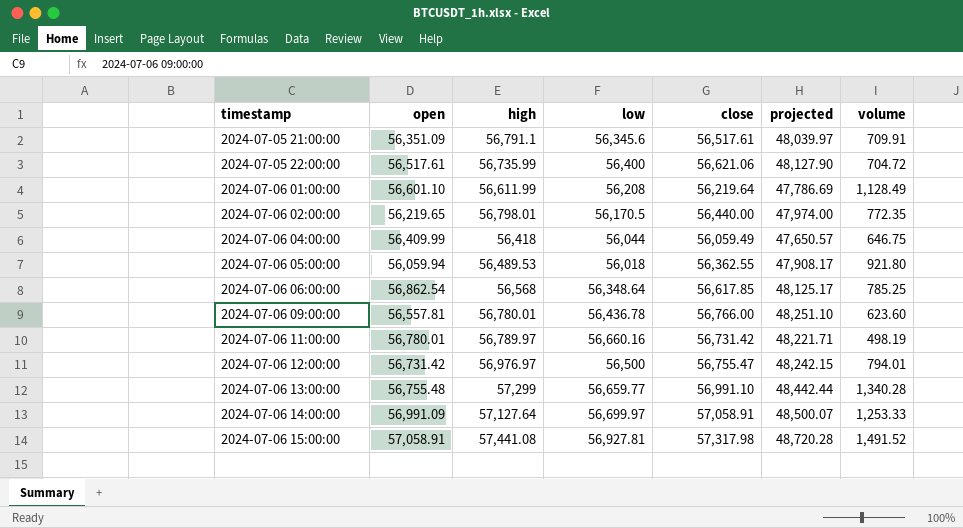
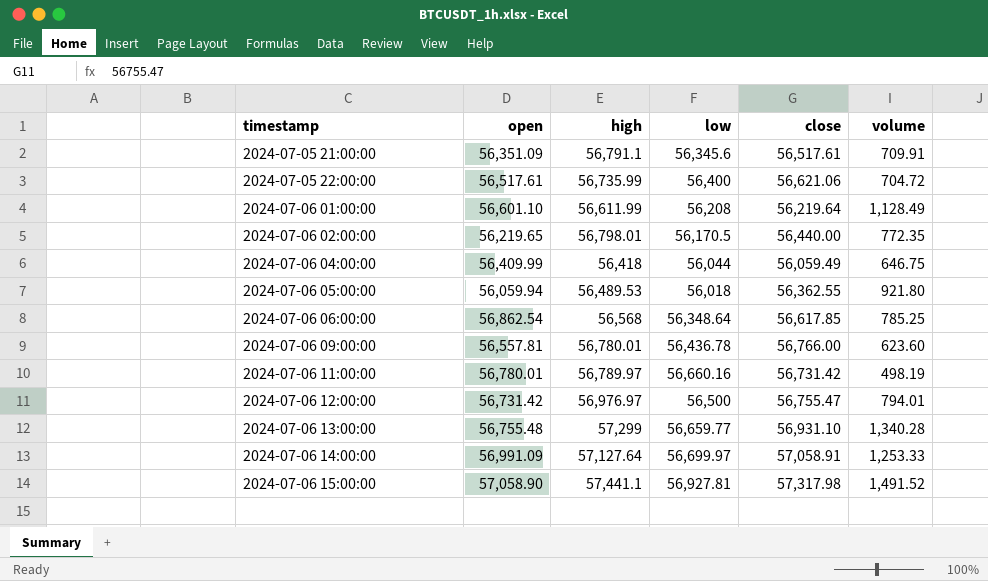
column projected | formula: [close] * 0.85 -> none
2024-07-06 13:00:00 | close: 56,991.10 -> 56,931.10
2024-07-06 15:00:00 | open: 57,058.91 -> 57,058.90
2024-07-06 15:00:00 | high: 57,441.08 -> 57,441.1

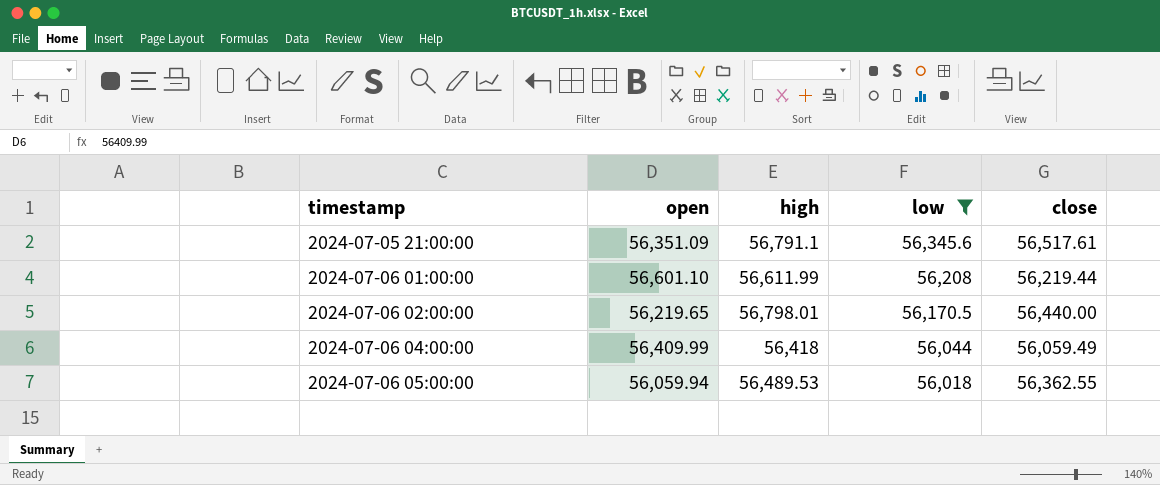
filter: none -> low <= 56,345.6
column volume | position: 6 -> none
2024-07-06 01:00:00 | close: 56,219.64 -> 56,219.44

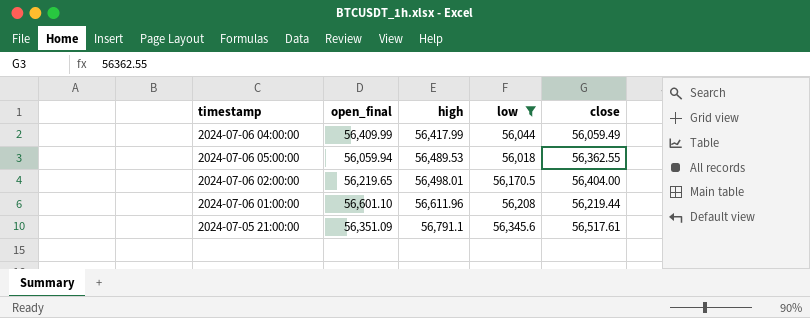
row order: timestamp ascending -> high ascending
column name: open -> open_final
2024-07-06 04:00:00 | high: 56,418 -> 56,417.99
2024-07-06 02:00:00 | high: 56,798.01 -> 56,498.01
2024-07-06 02:00:00 | close: 56,440.00 -> 56,404.00
2024-07-06 01:00:00 | high: 56,611.99 -> 56,611.96

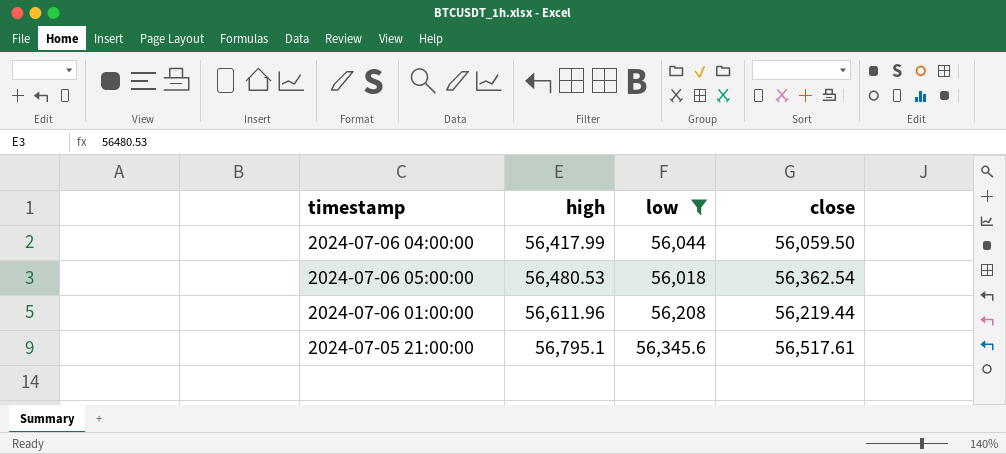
column open_final | position: 2 -> none
row 2024-07-06 02:00:00: 56,219.65 | 56,498.01 | 56,170.5 | 56,404.00 -> none
2024-07-06 04:00:00 | close: 56,059.49 -> 56,059.50
2024-07-06 05:00:00 | high: 56,489.53 -> 56,480.53
2024-07-06 05:00:00 | close: 56,362.55 -> 56,362.54
2024-07-05 21:00:00 | high: 56,791.1 -> 56,795.1

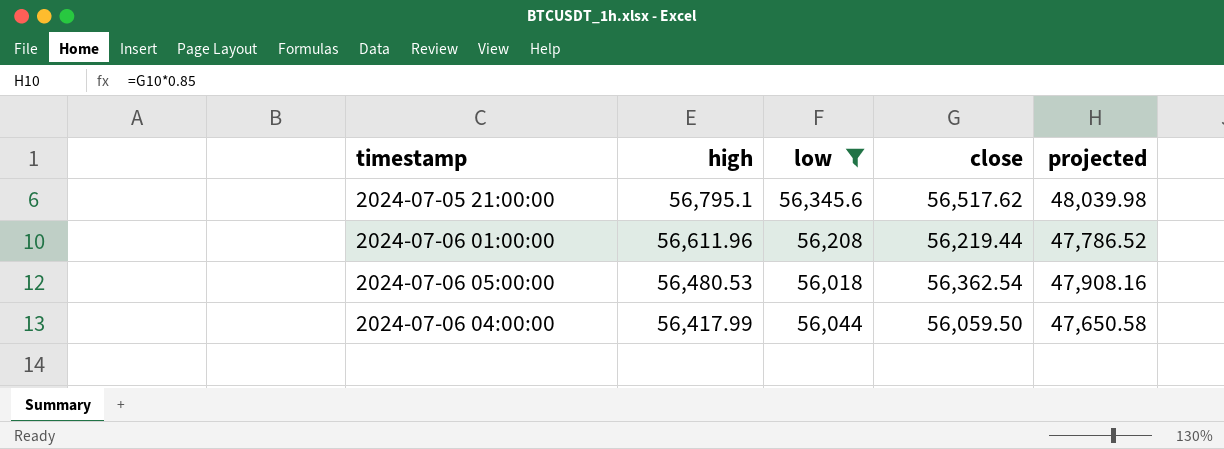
row order: high ascending -> high descending
column projected | formula: none -> [close] * 0.85
2024-07-05 21:00:00 | close: 56,517.61 -> 56,517.62

